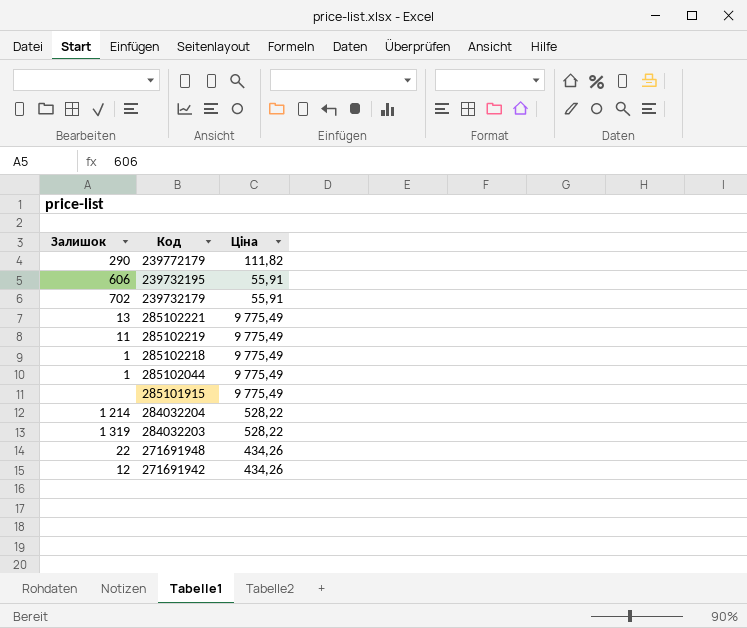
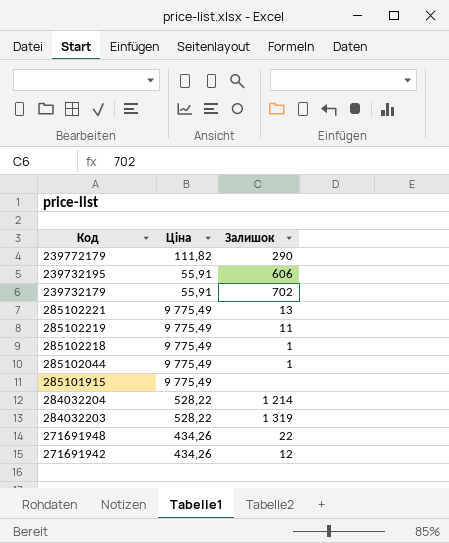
column Залишок | position: 1 -> 3

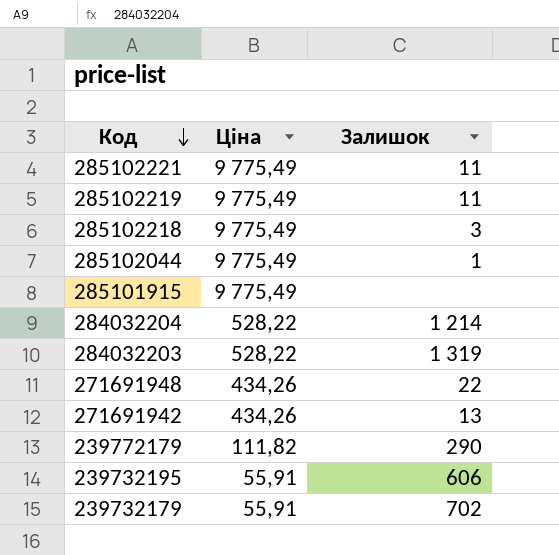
row order: none -> Код descending
285102221 | Залишок: 13 -> 11
285102218 | Залишок: 1 -> 3
271691942 | Залишок: 12 -> 13

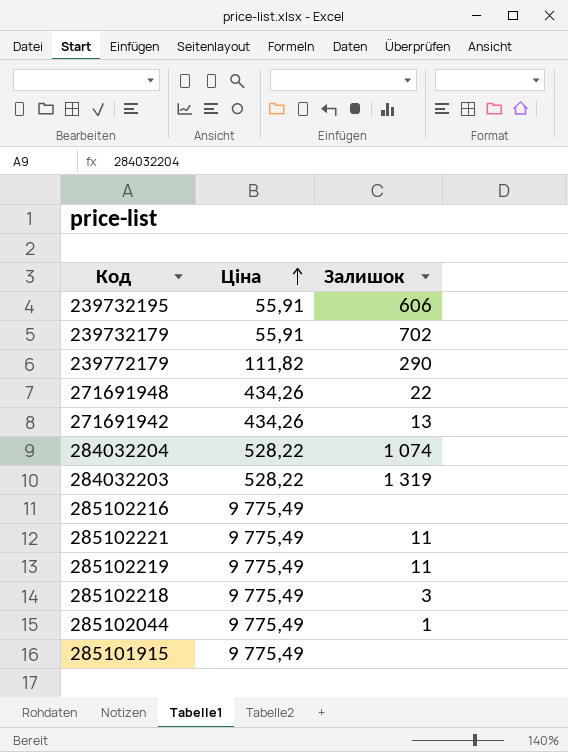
row order: Код descending -> Ціна ascending
284032204 | Залишок: 1 214 -> 1 074
row 285102216: none -> 9 775,49 | none

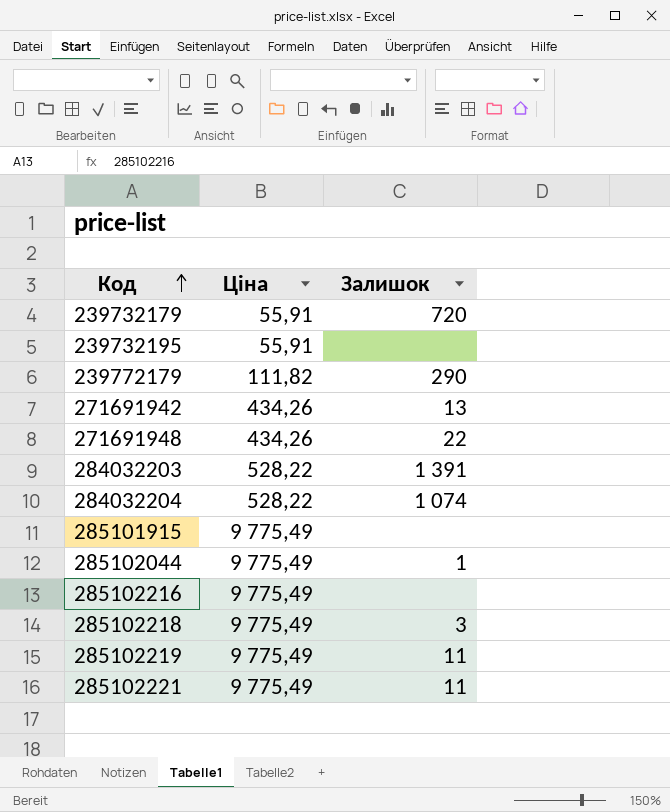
row order: Ціна ascending -> Код ascending
239732179 | Залишок: 702 -> 720
239732195 | Залишок: 606 -> none
284032203 | Залишок: 1 319 -> 1 391

